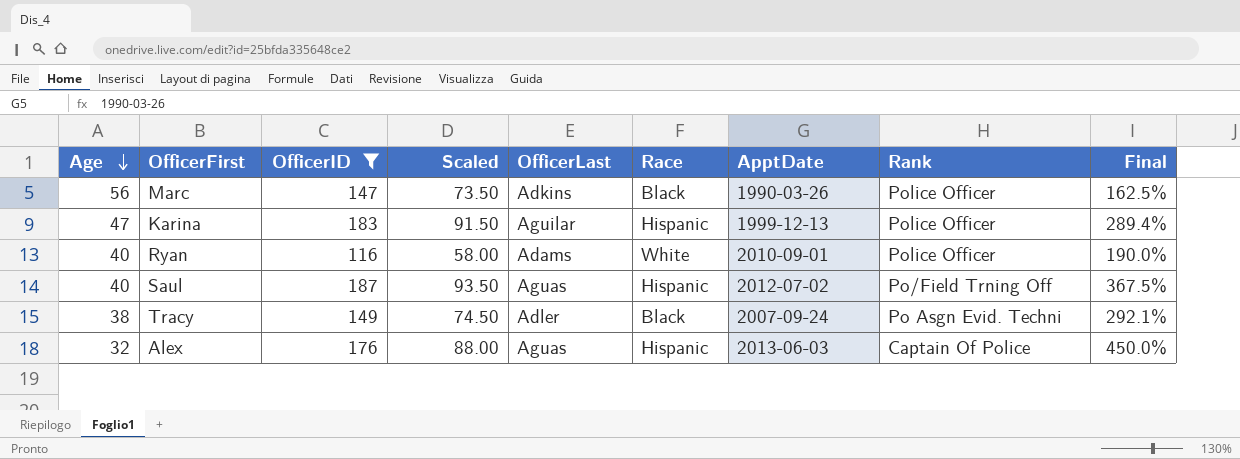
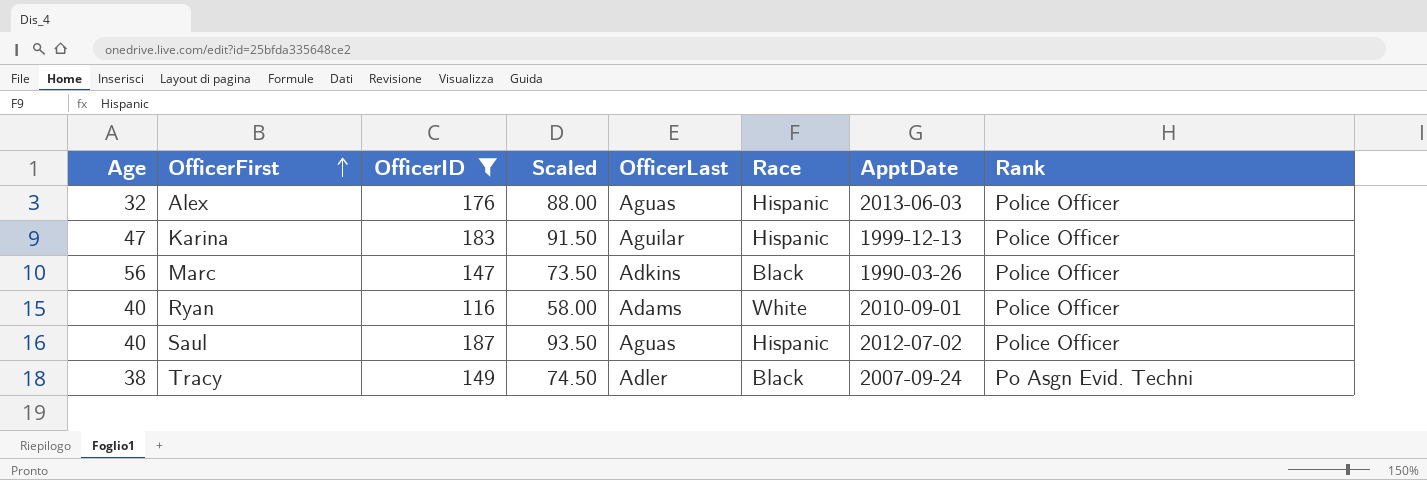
row order: Age descending -> OfficerFirst ascending
column Final | formula: ([OfficerID] - [Age]) / [Age] -> none
Alex | Rank: Captain Of Police -> Police Officer
Saul | Rank: Po/Field Trning Off -> Police Officer

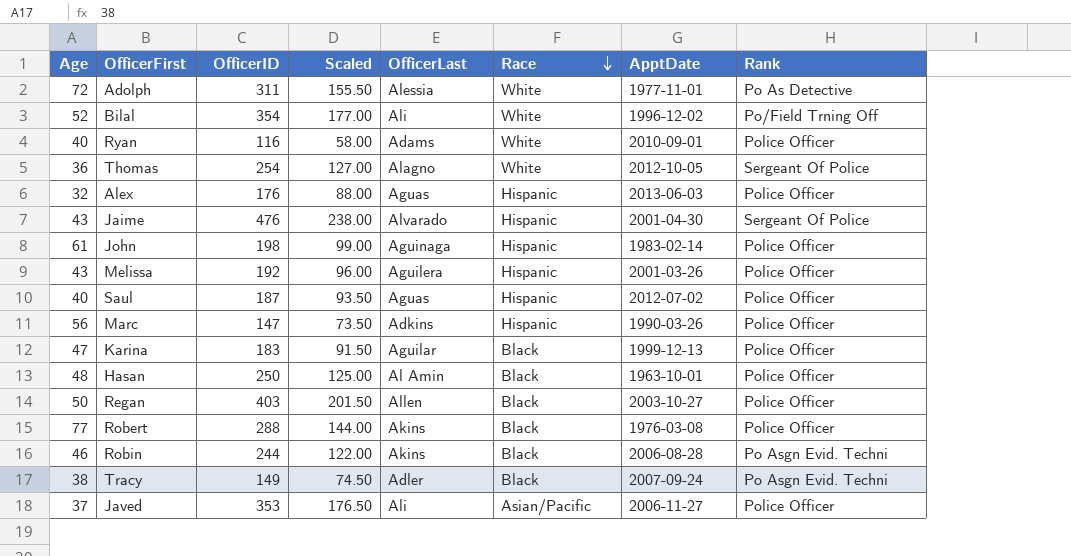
filter: OfficerID <= 187 -> none
row order: OfficerFirst ascending -> Race descending
Marc | Race: Black -> Hispanic
Karina | Race: Hispanic -> Black

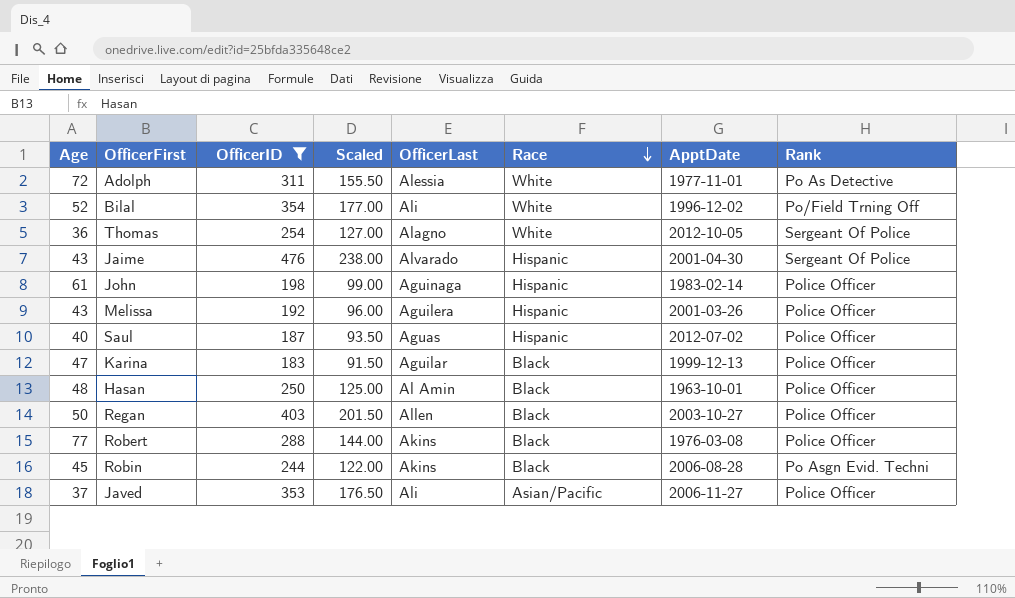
filter: none -> OfficerID >= 183
Robin | Age: 46 -> 45

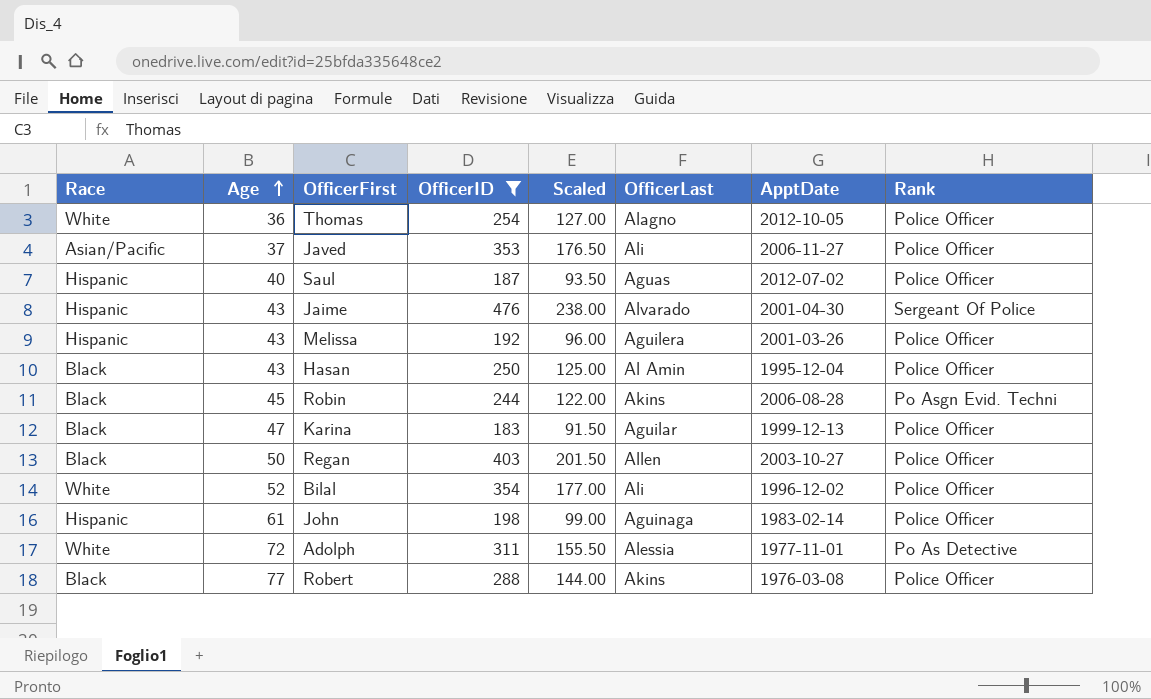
row order: Race descending -> Age ascending
column Race | position: 6 -> 1
Thomas | Rank: Sergeant Of Police -> Police Officer
Hasan | Age: 48 -> 43
Hasan | ApptDate: 1963-10-01 -> 1995-12-04
Bilal | Rank: Po/Field Trning Off -> Police Officer

